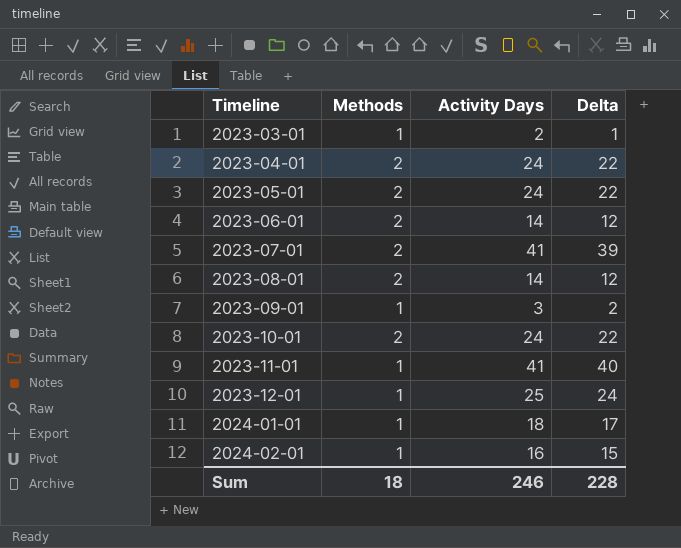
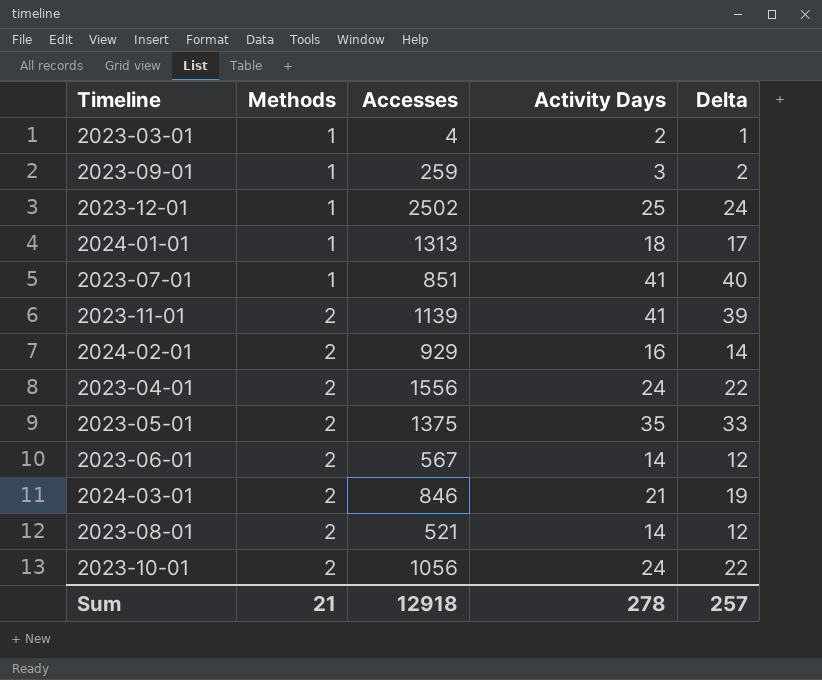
row order: Timeline ascending -> Methods ascending
column Accesses | position: none -> 3
2023-07-01 | Methods: 2 -> 1
2023-07-01 | Delta: 39 -> 40
2023-11-01 | Methods: 1 -> 2
2023-11-01 | Delta: 40 -> 39
2024-02-01 | Methods: 1 -> 2
2024-02-01 | Delta: 15 -> 14
2023-05-01 | Activity Days: 24 -> 35
2023-05-01 | Delta: 22 -> 33
row 2024-03-01: none -> 2 | 846 | 21 | 19
Sum | Methods: 18 -> 21
Sum | Activity Days: 246 -> 278
Sum | Delta: 228 -> 257

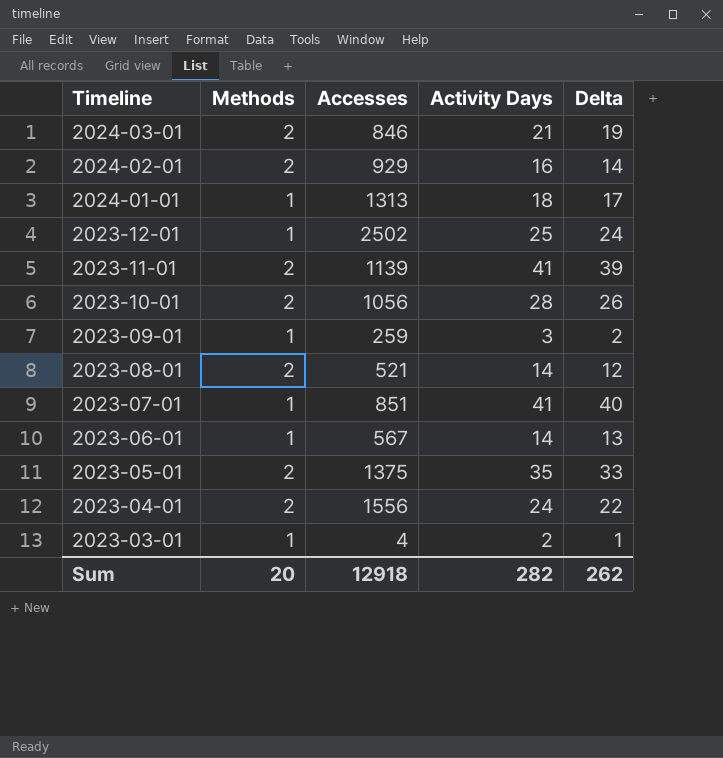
row order: Methods ascending -> Timeline descending
2023-10-01 | Activity Days: 24 -> 28
2023-10-01 | Delta: 22 -> 26
2023-06-01 | Methods: 2 -> 1
2023-06-01 | Delta: 12 -> 13
Sum | Methods: 21 -> 20
Sum | Activity Days: 278 -> 282
Sum | Delta: 257 -> 262

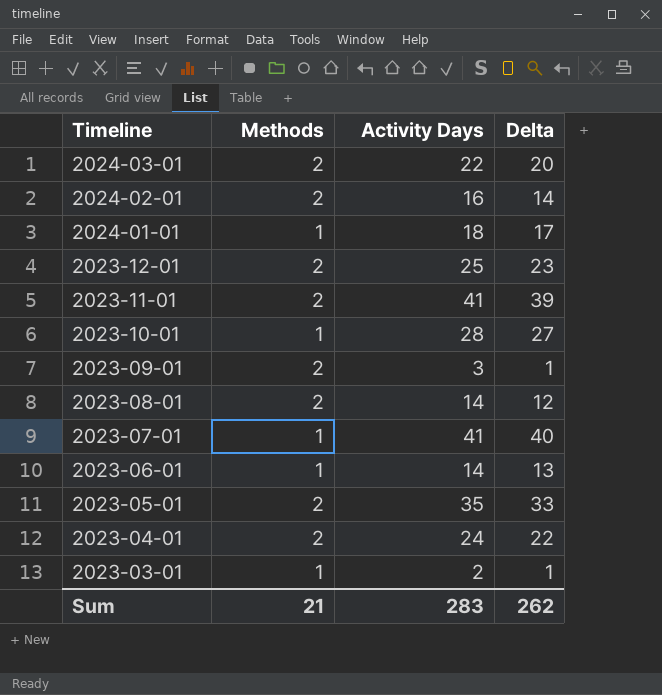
column Accesses | position: 3 -> none
2024-03-01 | Activity Days: 21 -> 22
2024-03-01 | Delta: 19 -> 20
2023-12-01 | Methods: 1 -> 2
2023-12-01 | Delta: 24 -> 23
2023-10-01 | Methods: 2 -> 1
2023-10-01 | Delta: 26 -> 27
2023-09-01 | Methods: 1 -> 2
2023-09-01 | Delta: 2 -> 1
Sum | Methods: 20 -> 21
Sum | Activity Days: 282 -> 283

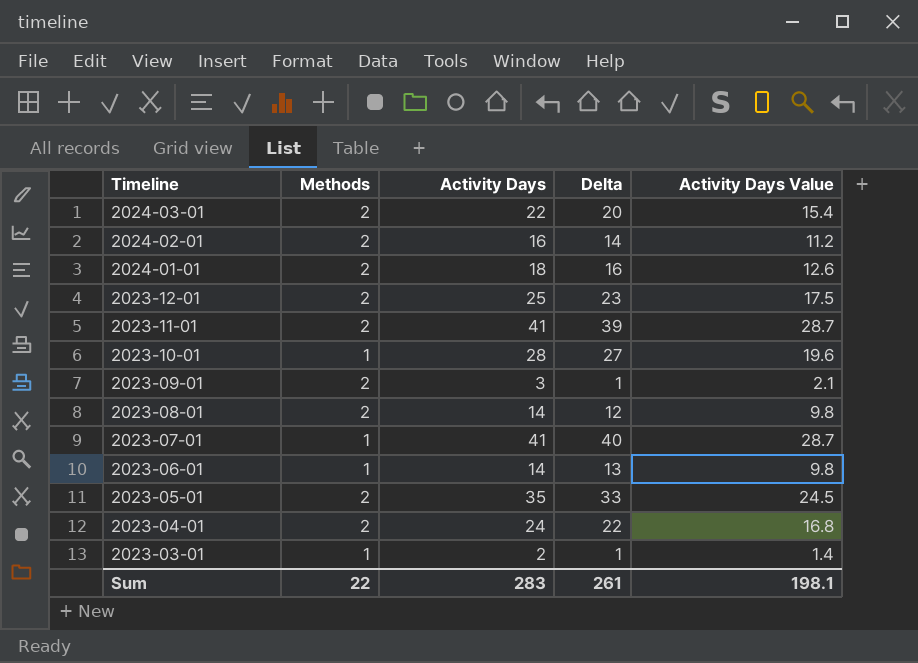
column Activity Days Value | formula: none -> [Activity Days] * 0.7
2024-01-01 | Methods: 1 -> 2
2024-01-01 | Delta: 17 -> 16
Sum | Methods: 21 -> 22
Sum | Delta: 262 -> 261

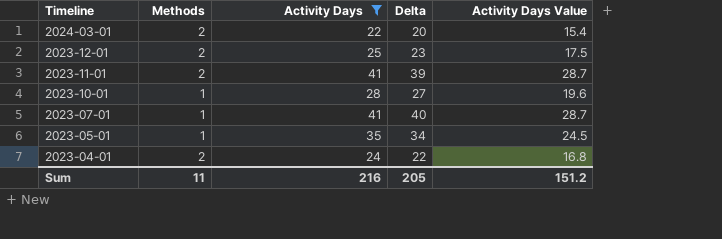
filter: none -> Activity Days >= 22
2023-05-01 | Methods: 2 -> 1
2023-05-01 | Delta: 33 -> 34
Sum | Methods: 22 -> 11
Sum | Activity Days: 283 -> 216
Sum | Delta: 261 -> 205
Sum | Activity Days Value: 198.1 -> 151.2

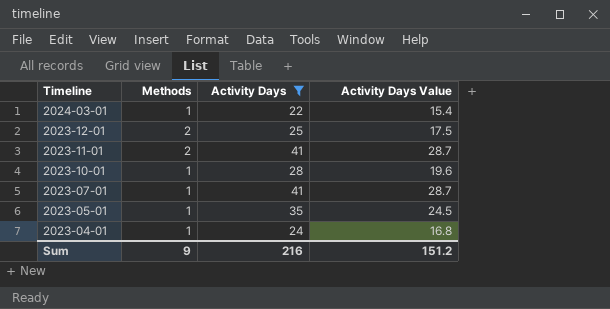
column Delta | formula: [Activity Days] - [Methods] -> none
2024-03-01 | Methods: 2 -> 1
2023-04-01 | Methods: 2 -> 1
Sum | Methods: 11 -> 9

